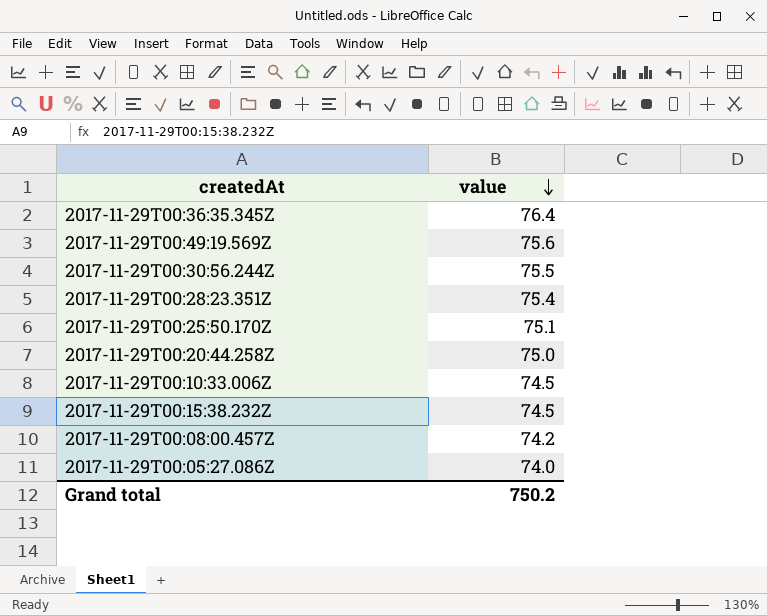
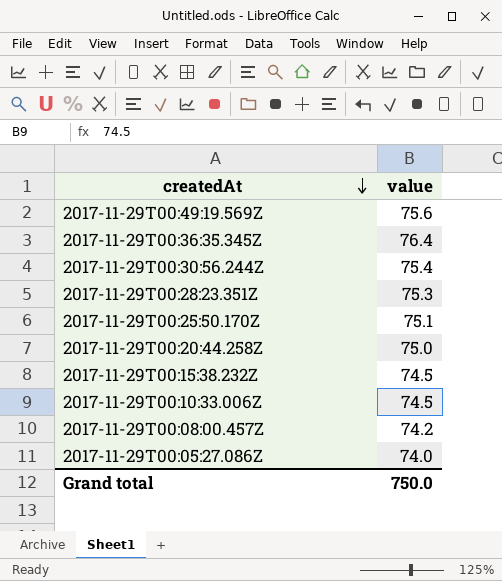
row order: value descending -> createdAt descending
2017-11-29T00:30:56.244Z | value: 75.5 -> 75.4
2017-11-29T00:28:23.351Z | value: 75.4 -> 75.3
Grand total | value: 750.2 -> 750.0

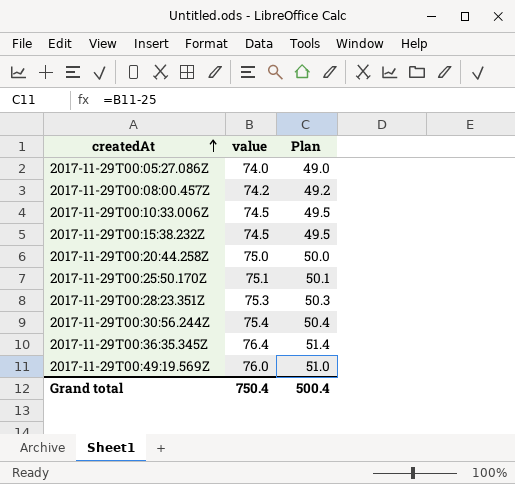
row order: createdAt descending -> createdAt ascending
column Plan | formula: none -> [value] - 25
2017-11-29T00:49:19.569Z | value: 75.6 -> 76.0
Grand total | value: 750.0 -> 750.4

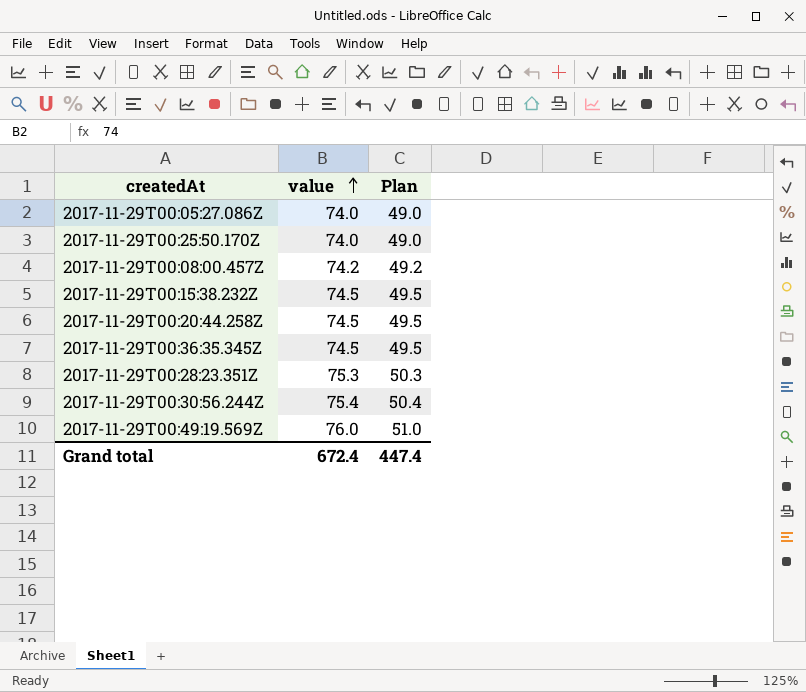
row order: createdAt ascending -> value ascending
row 2017-11-29T00:10:33.006Z: 74.5 | 49.5 -> none
2017-11-29T00:25:50.170Z | value: 75.1 -> 74.0
2017-11-29T00:25:50.170Z | Plan: 50.1 -> 49.0
2017-11-29T00:20:44.258Z | value: 75.0 -> 74.5
2017-11-29T00:20:44.258Z | Plan: 50.0 -> 49.5
2017-11-29T00:36:35.345Z | value: 76.4 -> 74.5
2017-11-29T00:36:35.345Z | Plan: 51.4 -> 49.5
Grand total | value: 750.4 -> 672.4
Grand total | Plan: 500.4 -> 447.4

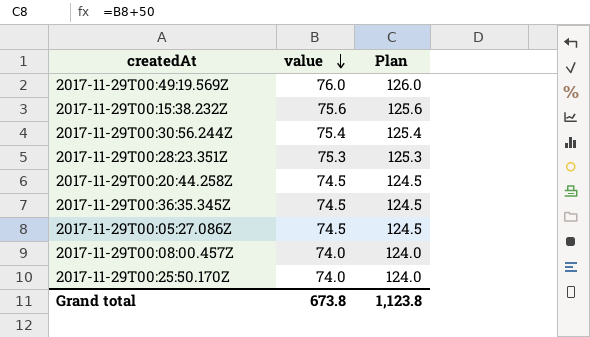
row order: value ascending -> value descending
column Plan | formula: [value] - 25 -> [value] + 50
2017-11-29T00:15:38.232Z | value: 74.5 -> 75.6
2017-11-29T00:05:27.086Z | value: 74.0 -> 74.5
2017-11-29T00:08:00.457Z | value: 74.2 -> 74.0
Grand total | value: 672.4 -> 673.8
Grand total | Plan: 447.4 -> 1,123.8

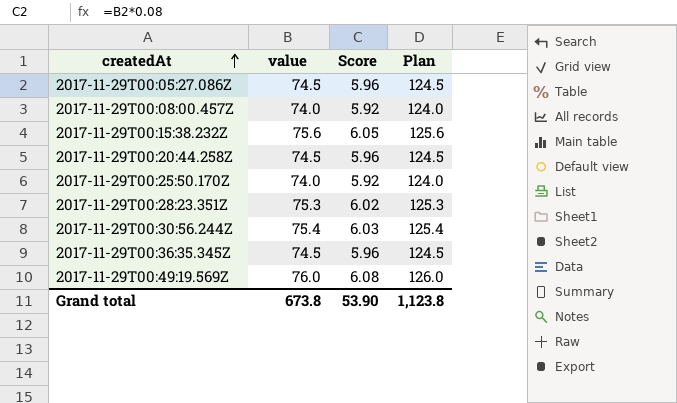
row order: value descending -> createdAt ascending
column Score | formula: none -> [value] * 0.08

